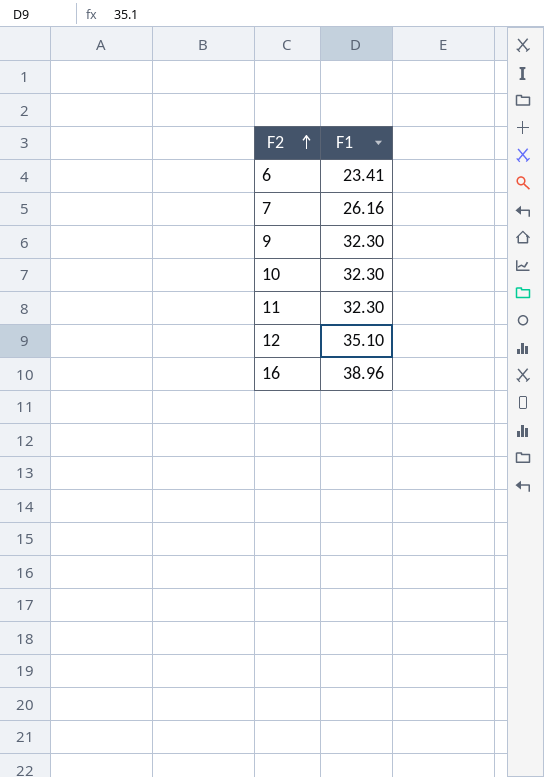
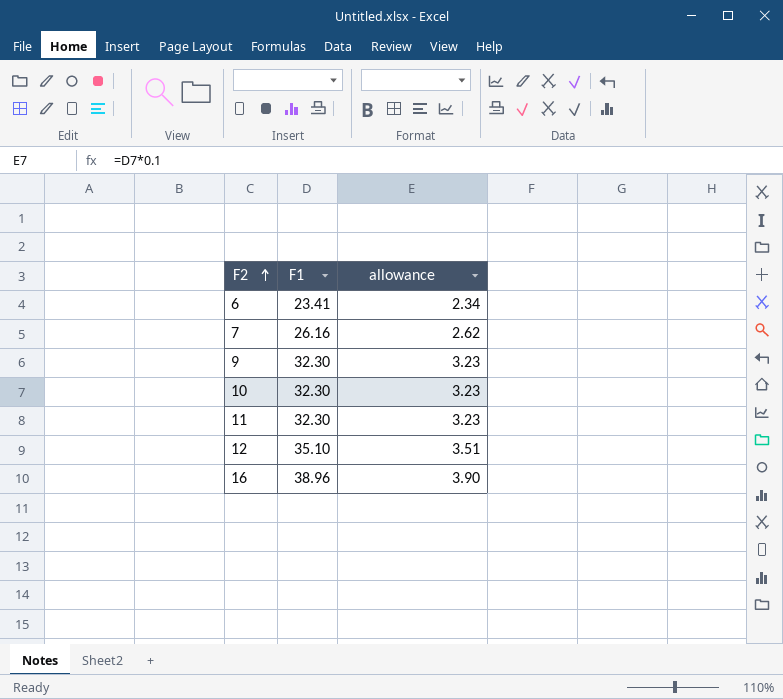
column allowance | formula: none -> [F1] * 0.1

